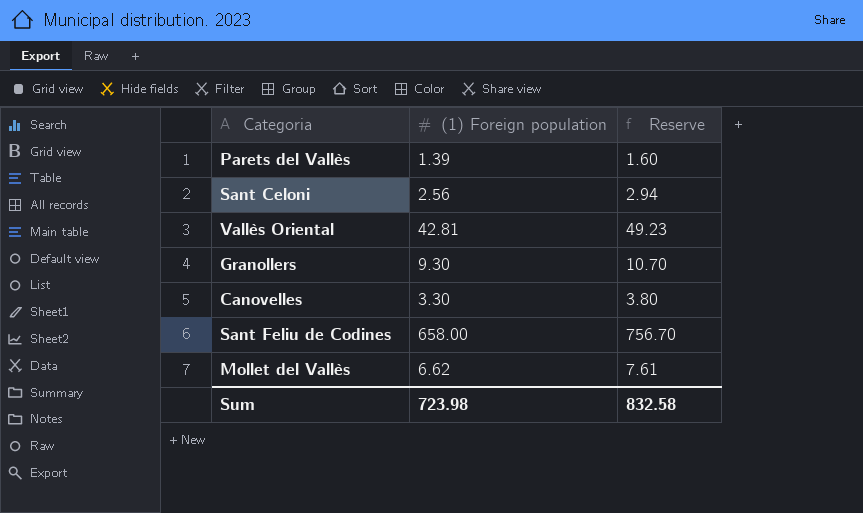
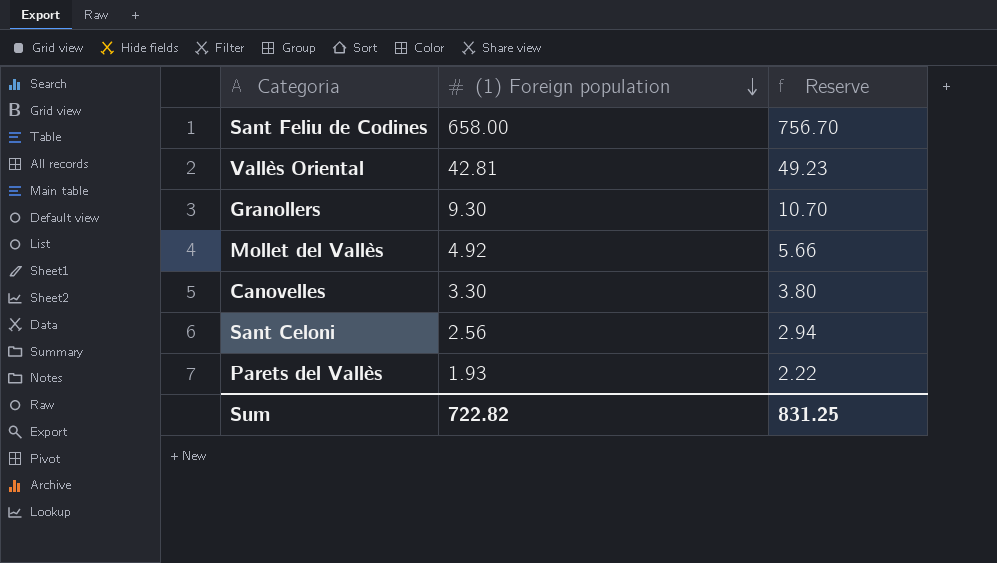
row order: none -> (1) Foreign population descending
Mollet del Vallès | (1) Foreign population: 6.62 -> 4.92
Mollet del Vallès | Reserve: 7.61 -> 5.66
Parets del Vallès | (1) Foreign population: 1.39 -> 1.93
Parets del Vallès | Reserve: 1.60 -> 2.22
Sum | (1) Foreign population: 723.98 -> 722.82
Sum | Reserve: 832.58 -> 831.25

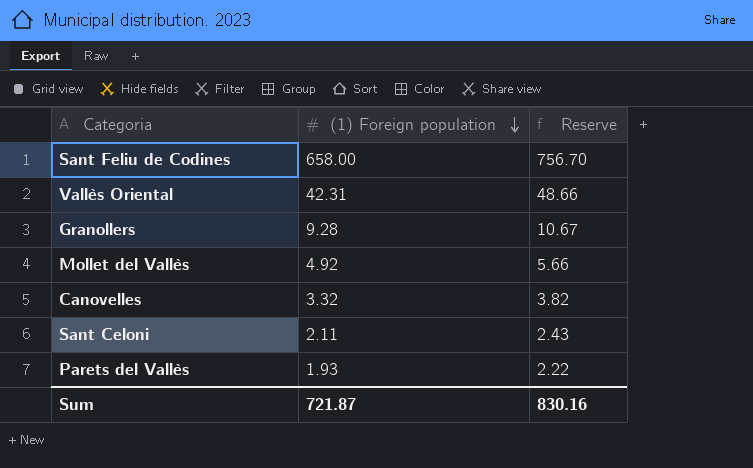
Vallès Oriental | (1) Foreign population: 42.81 -> 42.31
Vallès Oriental | Reserve: 49.23 -> 48.66
Granollers | (1) Foreign population: 9.30 -> 9.28
Granollers | Reserve: 10.70 -> 10.67
Canovelles | (1) Foreign population: 3.30 -> 3.32
Canovelles | Reserve: 3.80 -> 3.82
Sant Celoni | (1) Foreign population: 2.56 -> 2.11
Sant Celoni | Reserve: 2.94 -> 2.43
Sum | (1) Foreign population: 722.82 -> 721.87
Sum | Reserve: 831.25 -> 830.16

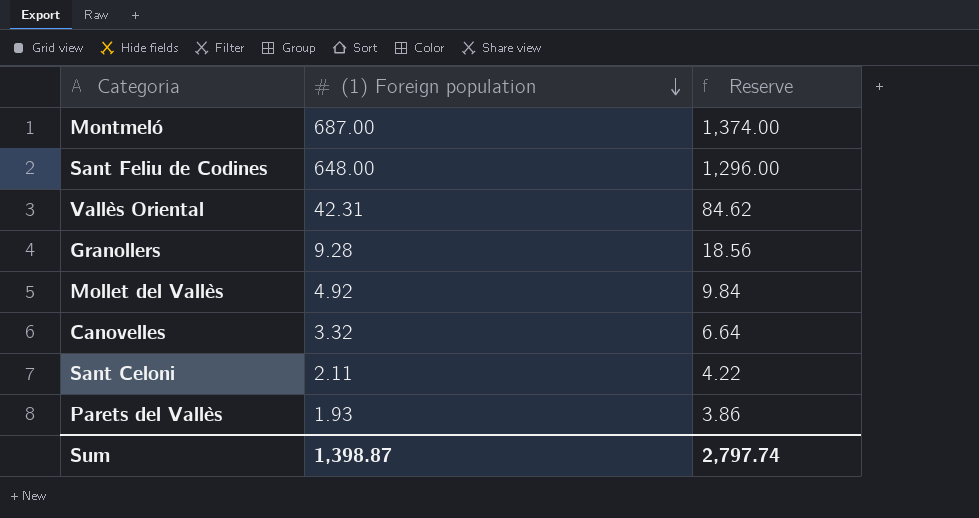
column Reserve | formula: [(1) Foreign population] * 1.15 -> [(1) Foreign population] * 2
row Montmeló: none -> 687.00 | 1,374.00
Sant Feliu de Codines | (1) Foreign population: 658.00 -> 648.00
Sum | (1) Foreign population: 721.87 -> 1,398.87
Sum | Reserve: 830.16 -> 2,797.74

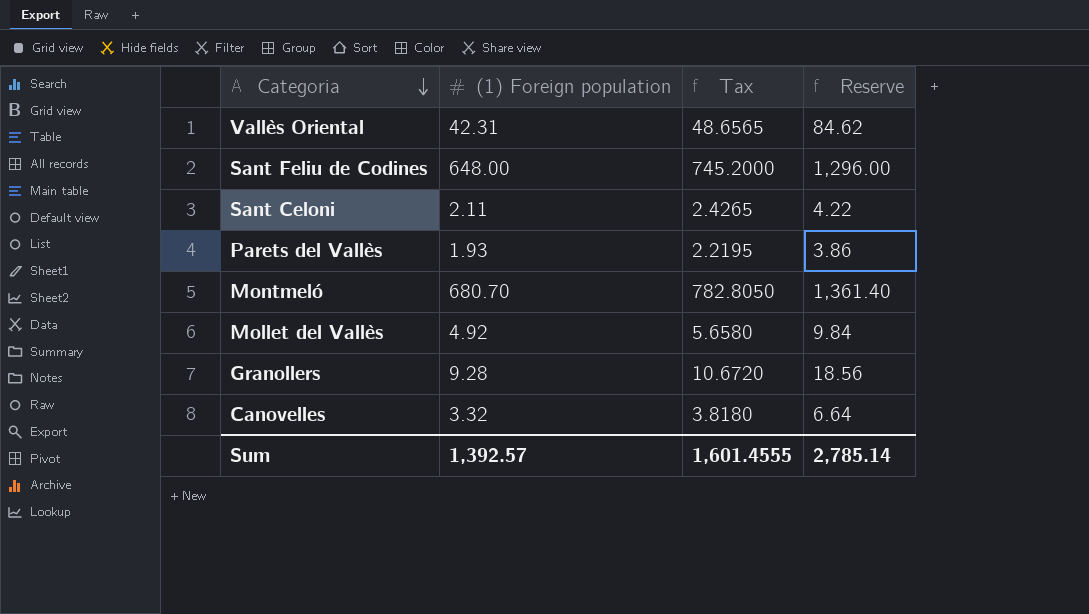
row order: (1) Foreign population descending -> Categoria descending
column Tax | formula: none -> [(1) Foreign population] * 1.15
Montmeló | (1) Foreign population: 687.00 -> 680.70
Montmeló | Reserve: 1,374.00 -> 1,361.40
Sum | (1) Foreign population: 1,398.87 -> 1,392.57
Sum | Reserve: 2,797.74 -> 2,785.14

